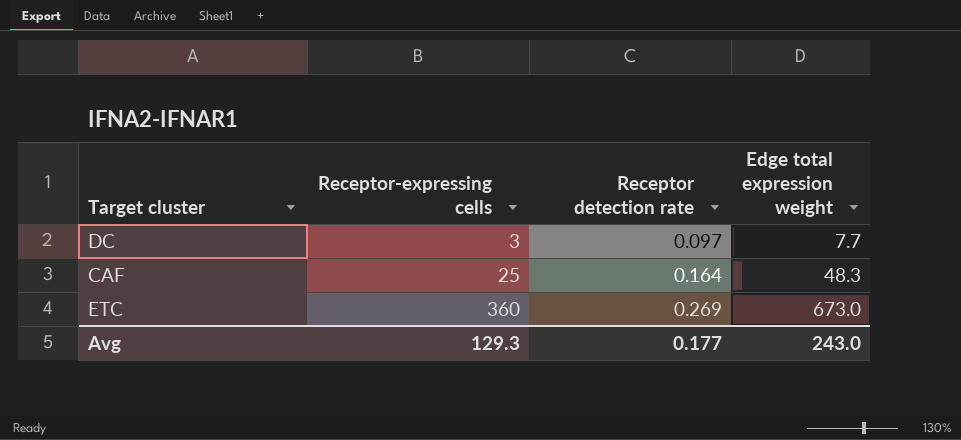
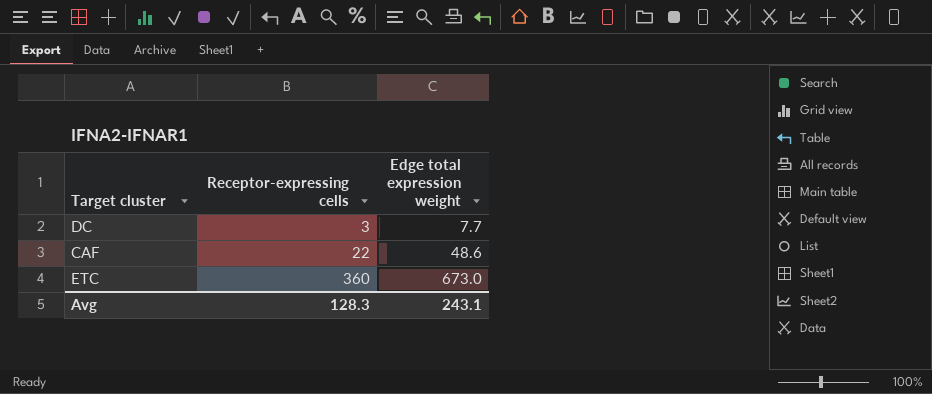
column Receptor detection rate | position: 3 -> none
CAF | Receptor-expressing cells: 25 -> 22
CAF | Edge total expression weight: 48.3 -> 48.6
Avg | Receptor-expressing cells: 129.3 -> 128.3
Avg | Edge total expression weight: 243.0 -> 243.1

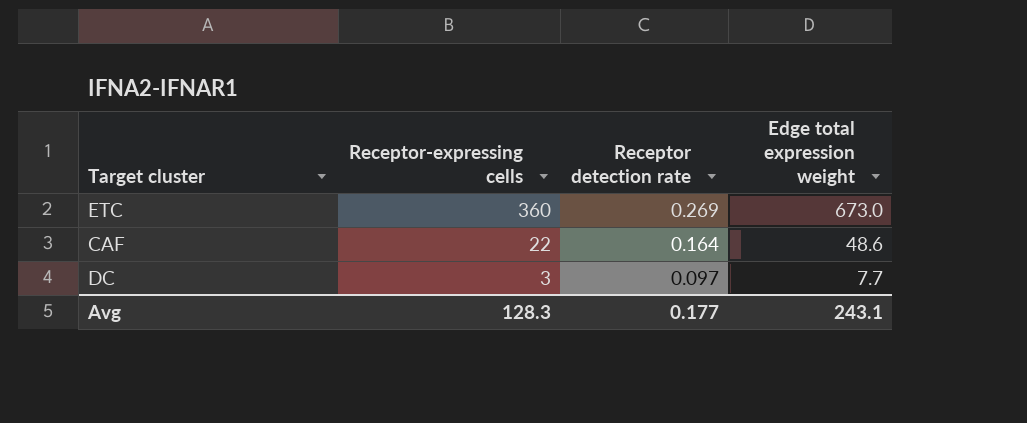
row order: Receptor-expressing cells ascending -> Receptor-expressing cells descending
column Receptor detection rate | position: none -> 3

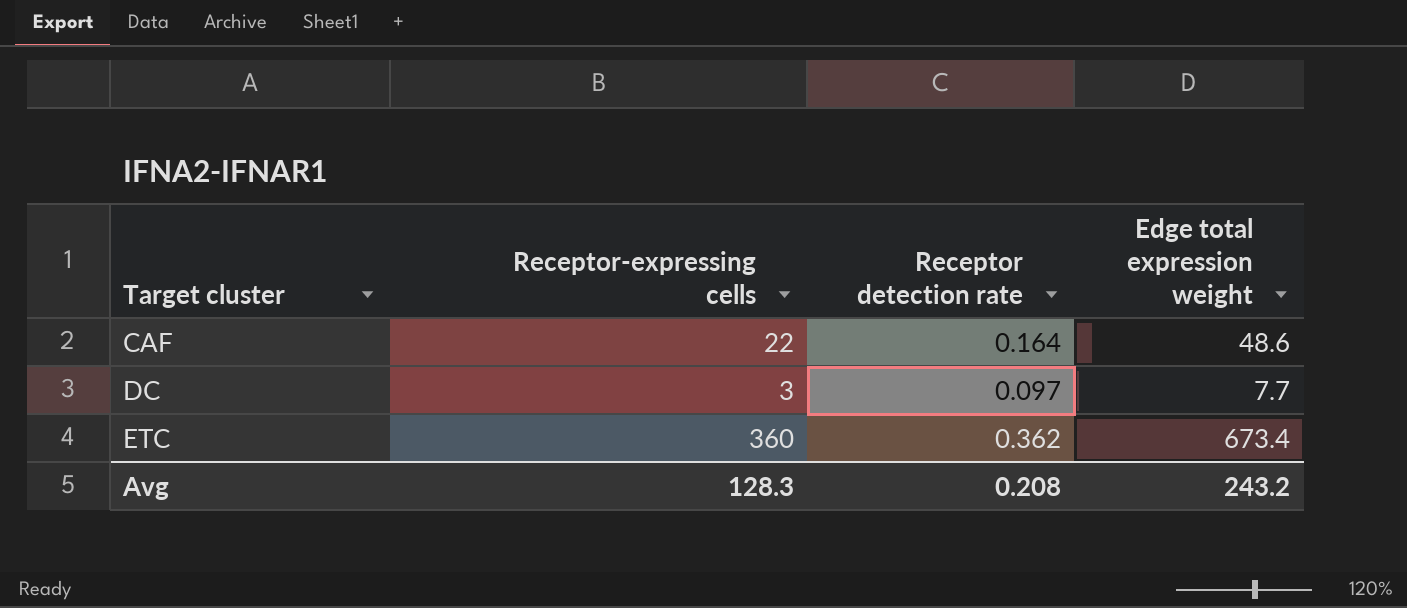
row order: Receptor-expressing cells descending -> Target cluster ascending
ETC | Receptor detection rate: 0.269 -> 0.362
ETC | Edge total expression weight: 673.0 -> 673.4
Avg | Receptor detection rate: 0.177 -> 0.208
Avg | Edge total expression weight: 243.1 -> 243.2

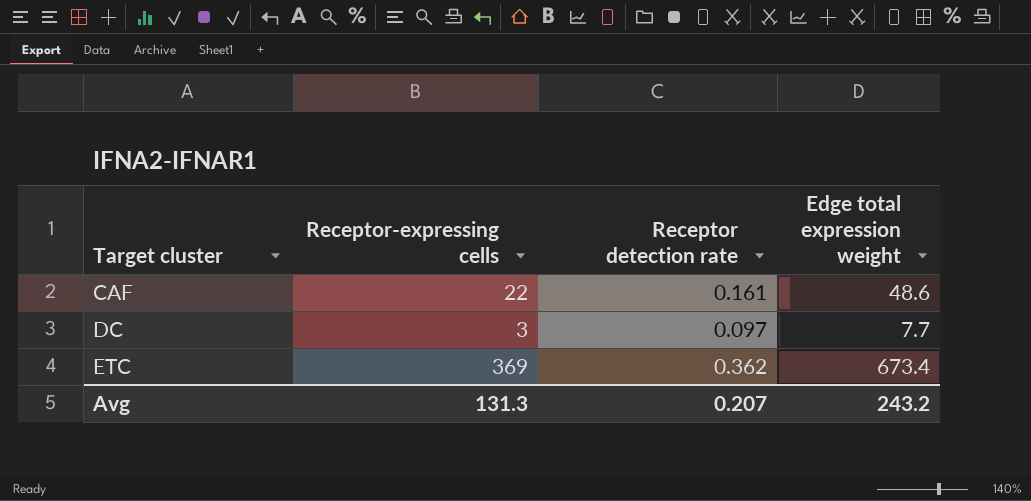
CAF | Receptor detection rate: 0.164 -> 0.161
ETC | Receptor-expressing cells: 360 -> 369
Avg | Receptor-expressing cells: 128.3 -> 131.3
Avg | Receptor detection rate: 0.208 -> 0.207

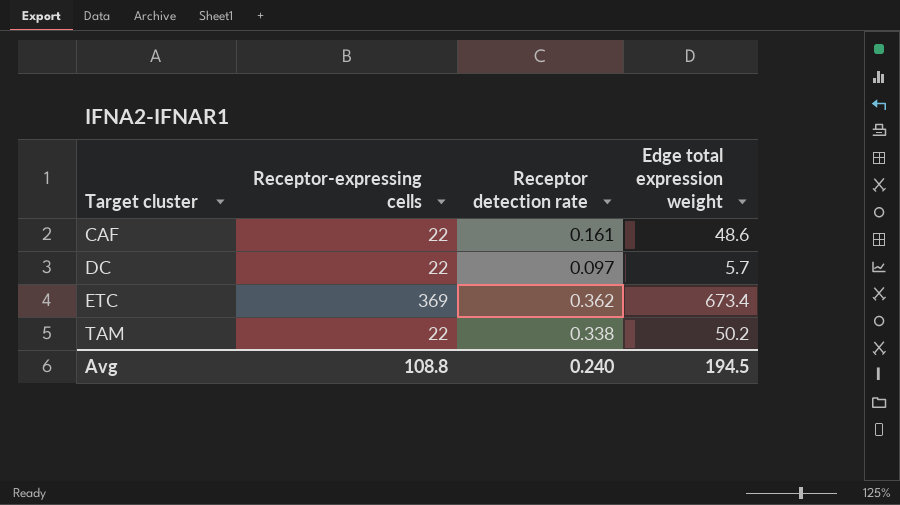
DC | Receptor-expressing cells: 3 -> 22
DC | Edge total expression weight: 7.7 -> 5.7
row TAM: none -> 22 | 0.338 | 50.2
Avg | Receptor-expressing cells: 131.3 -> 108.8
Avg | Receptor detection rate: 0.207 -> 0.240
Avg | Edge total expression weight: 243.2 -> 194.5

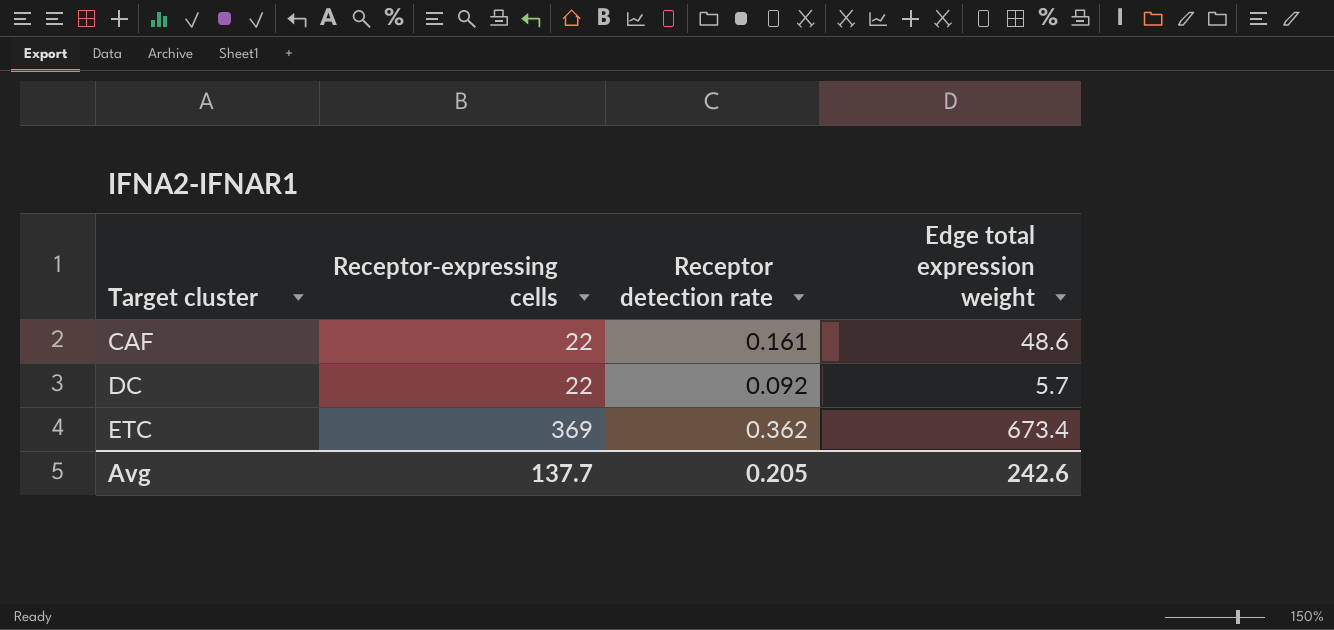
row TAM: 22 | 0.338 | 50.2 -> none
DC | Receptor detection rate: 0.097 -> 0.092
Avg | Receptor-expressing cells: 108.8 -> 137.7
Avg | Receptor detection rate: 0.240 -> 0.205
Avg | Edge total expression weight: 194.5 -> 242.6

